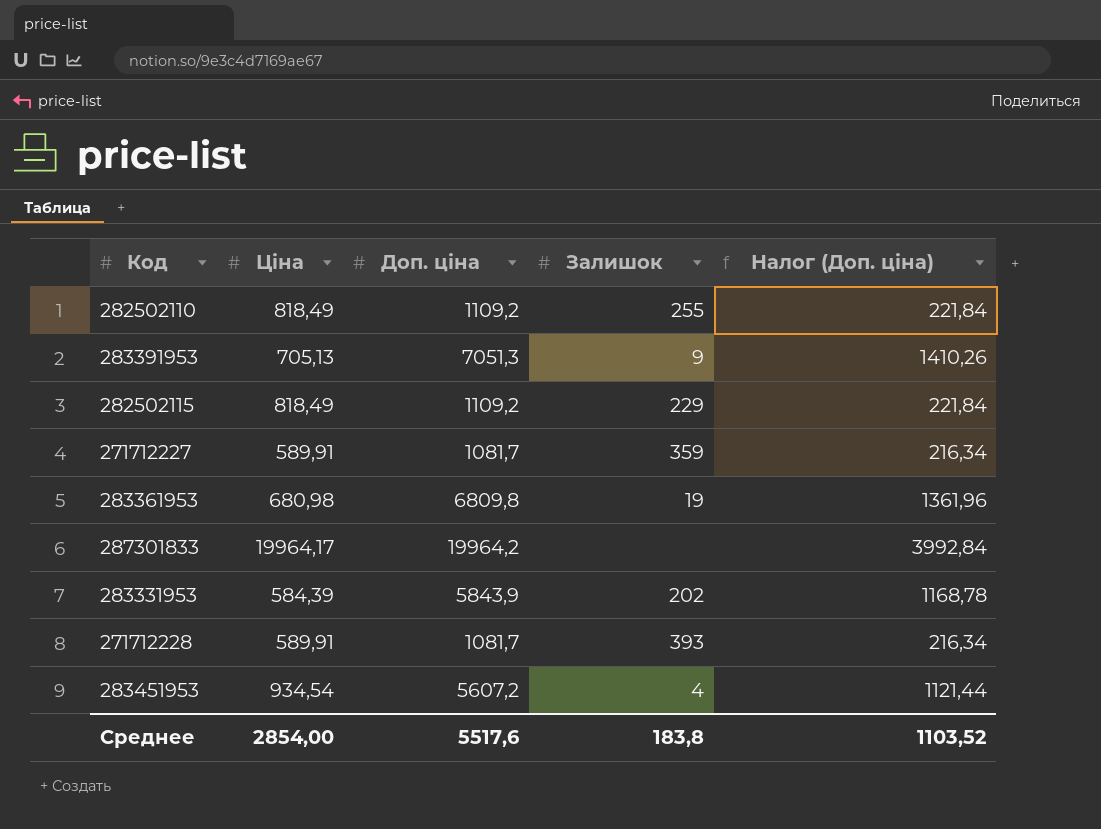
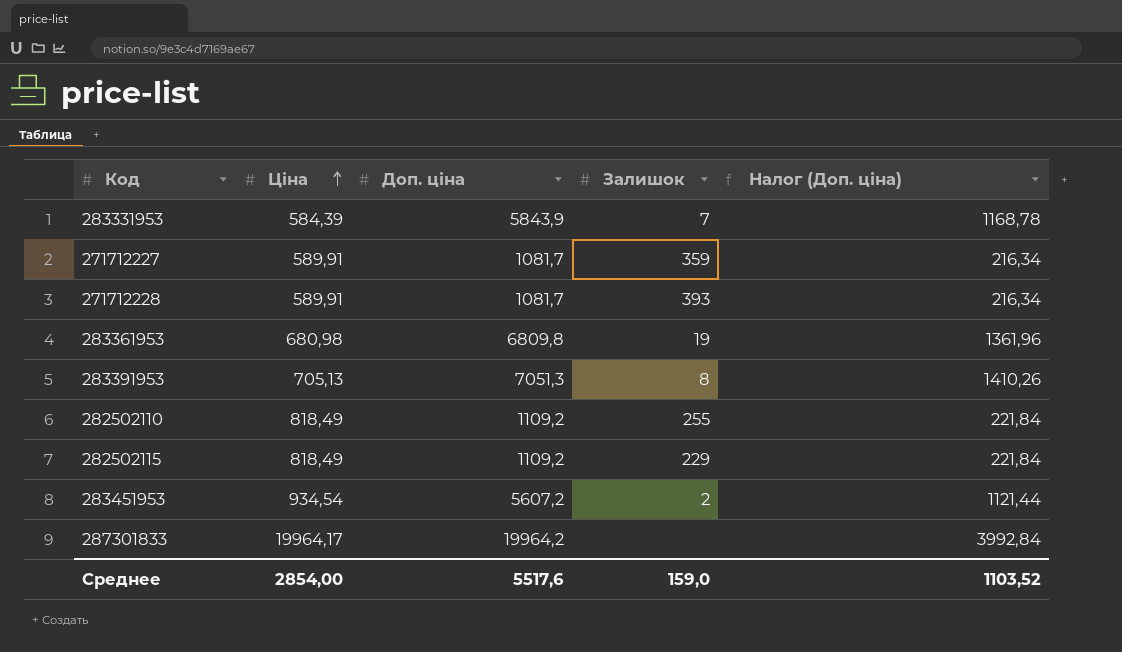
row order: none -> Ціна ascending
283331953 | Залишок: 202 -> 7
283391953 | Залишок: 9 -> 8
283451953 | Залишок: 4 -> 2
Среднее | Залишок: 183,8 -> 159,0

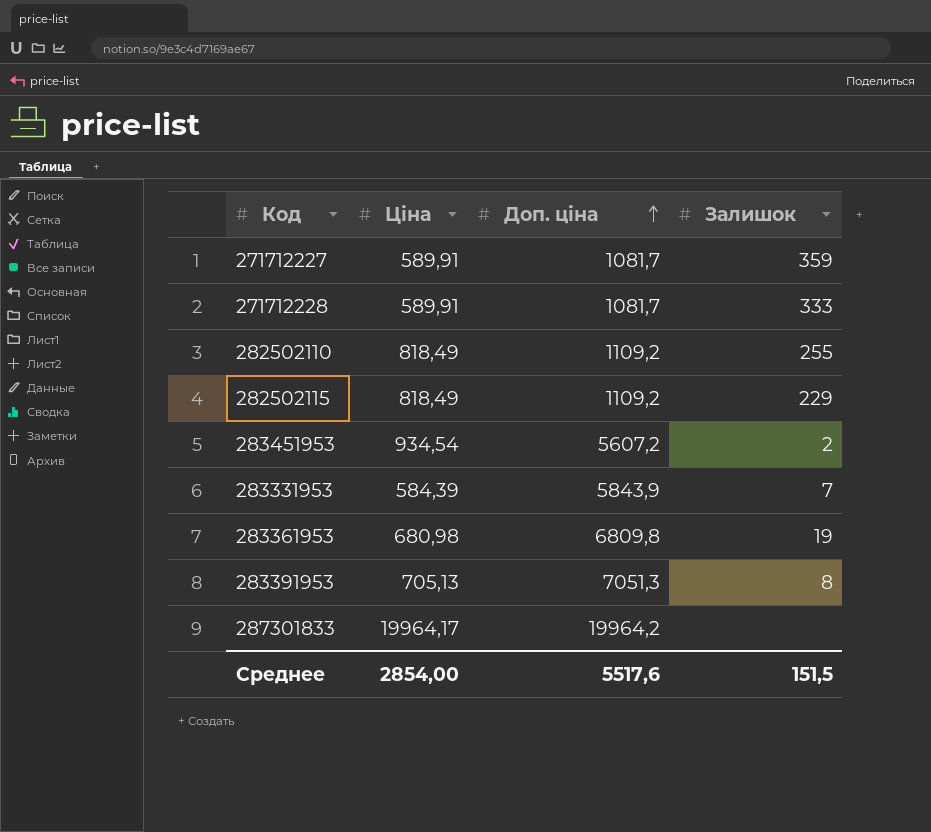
row order: Ціна ascending -> Доп. ціна ascending
column Налог (Доп. ціна) | formula: [Доп. ціна] * 0,2 -> none
271712228 | Залишок: 393 -> 333
Среднее | Залишок: 159,0 -> 151,5

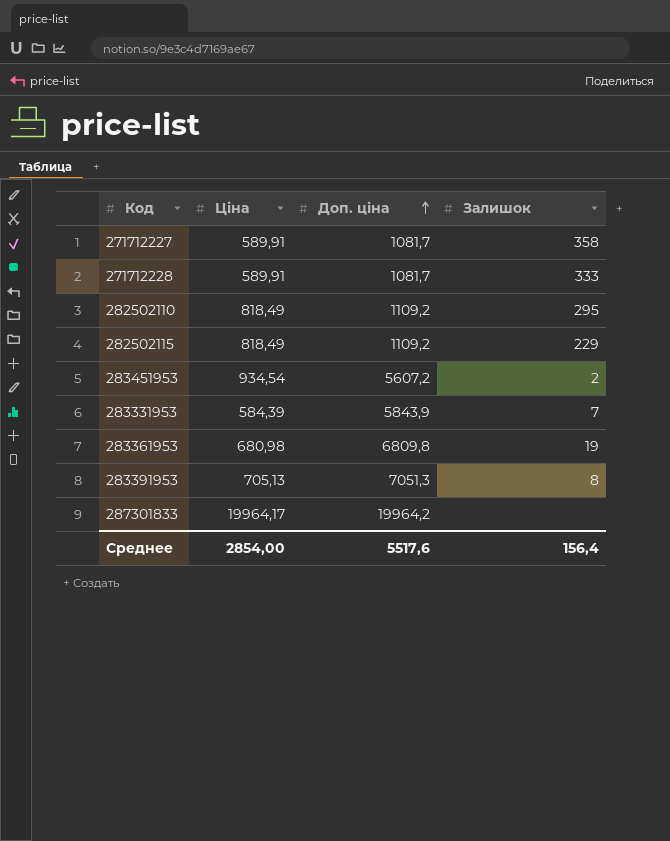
271712227 | Залишок: 359 -> 358
282502110 | Залишок: 255 -> 295
Среднее | Залишок: 151,5 -> 156,4

